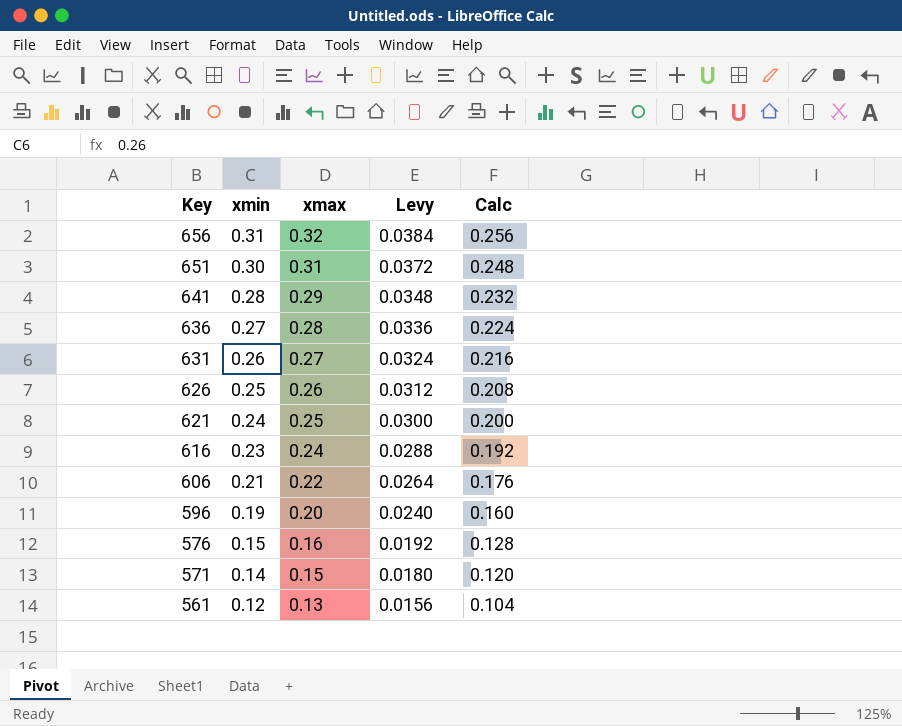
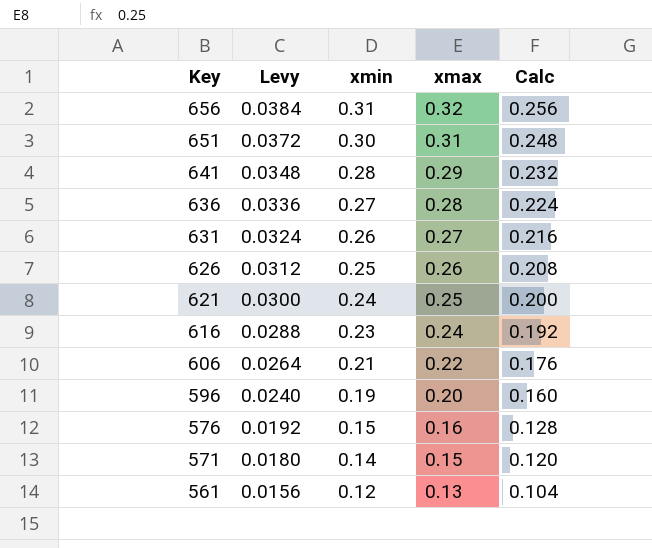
column Levy | position: 4 -> 2

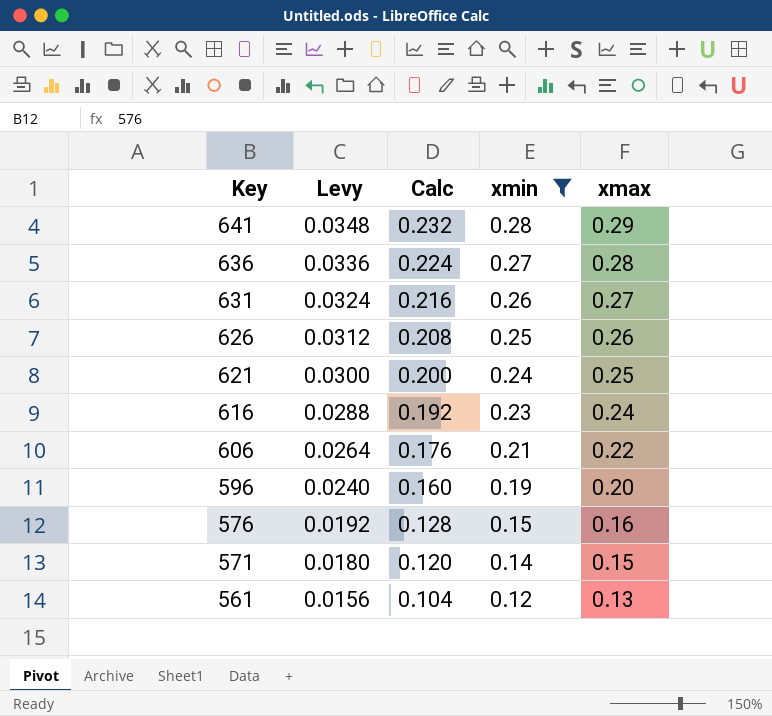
filter: none -> xmin <= 0.28
column Calc | position: 5 -> 3

